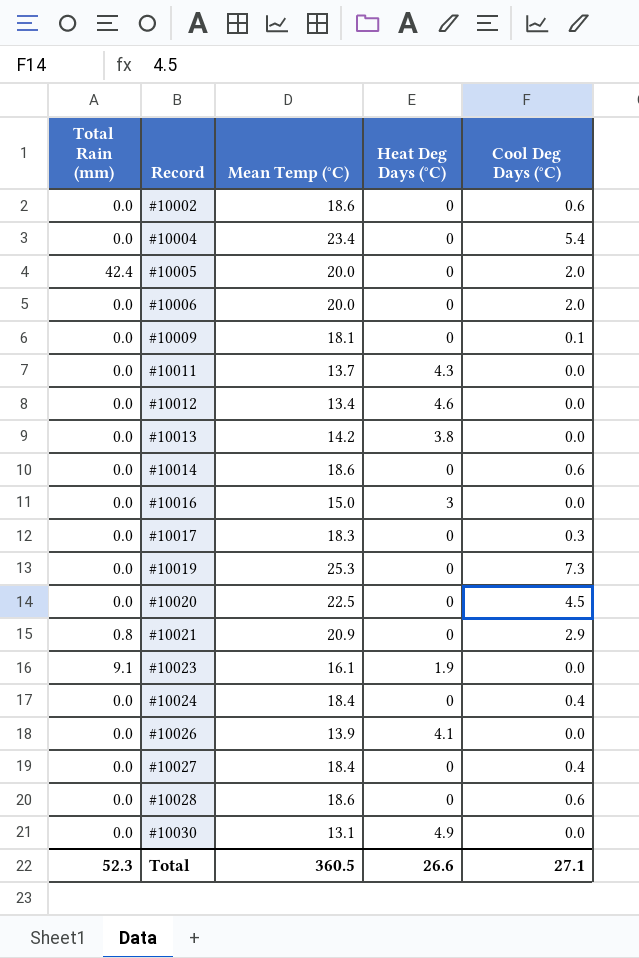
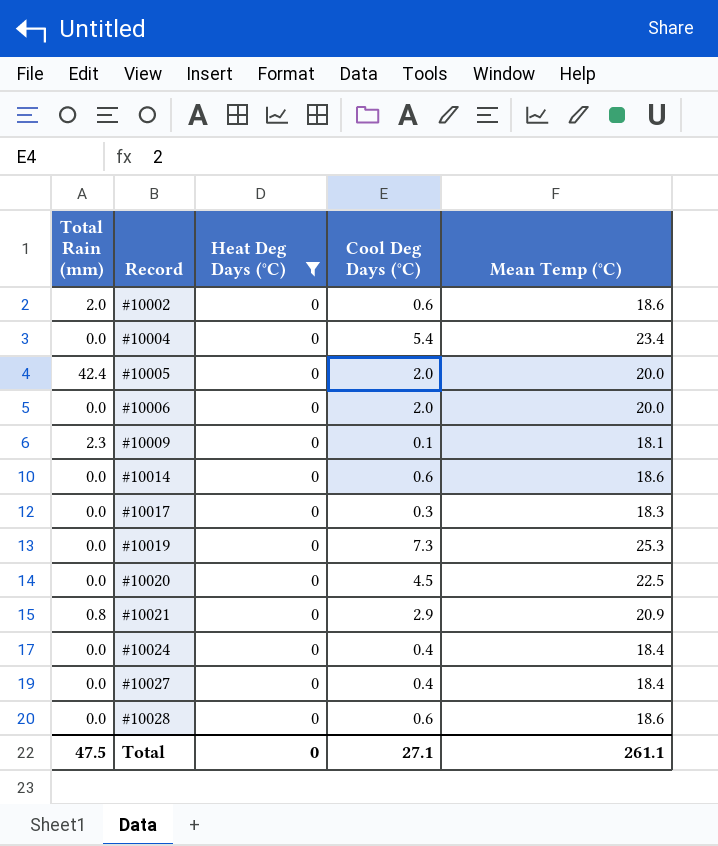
filter: none -> Heat Deg Days (°C) = 0
column Mean Temp (°C) | position: 3 -> 5
#10002 | Total Rain (mm): 0.0 -> 2.0
#10009 | Total Rain (mm): 0.0 -> 2.3
Total | Total Rain (mm): 52.3 -> 47.5
Total | Heat Deg Days (°C): 26.6 -> 0
Total | Mean Temp (°C): 360.5 -> 261.1

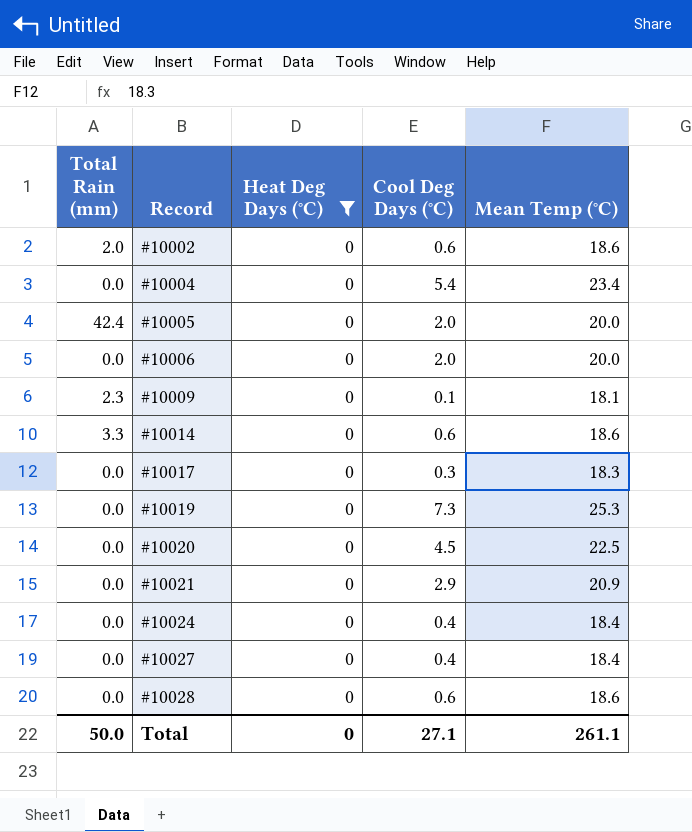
#10014 | Total Rain (mm): 0.0 -> 3.3
#10021 | Total Rain (mm): 0.8 -> 0.0
Total | Total Rain (mm): 47.5 -> 50.0

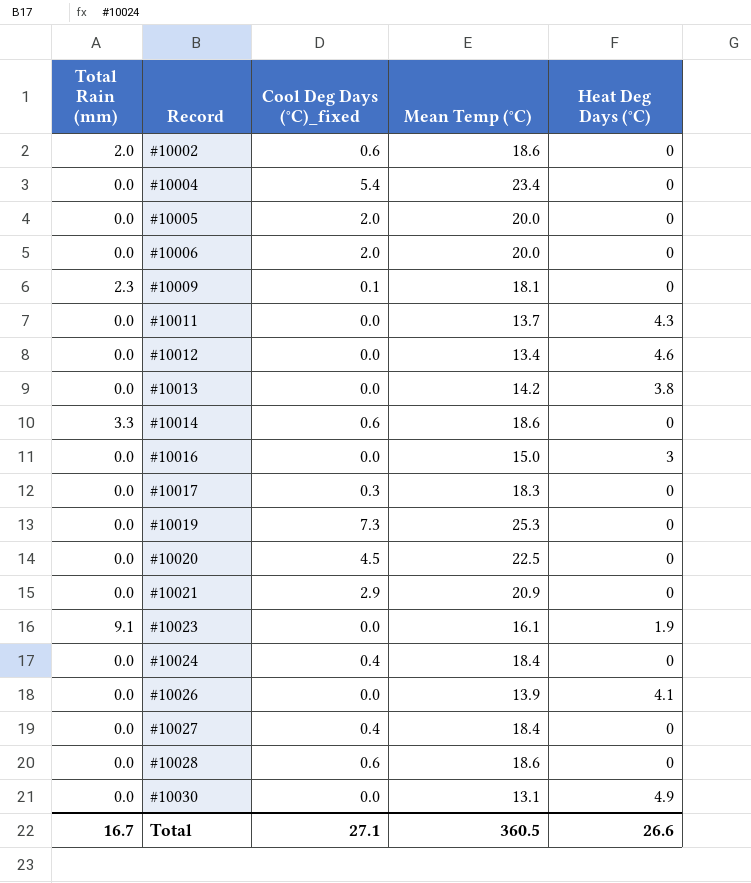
filter: Heat Deg Days (°C) = 0 -> none
column name: Cool Deg Days (°C) -> Cool Deg Days (°C)_fixed
column Heat Deg Days (°C) | position: 3 -> 5
#10005 | Total Rain (mm): 42.4 -> 0.0
Total | Total Rain (mm): 50.0 -> 16.7
Total | Mean Temp (°C): 261.1 -> 360.5
Total | Heat Deg Days (°C): 0 -> 26.6

